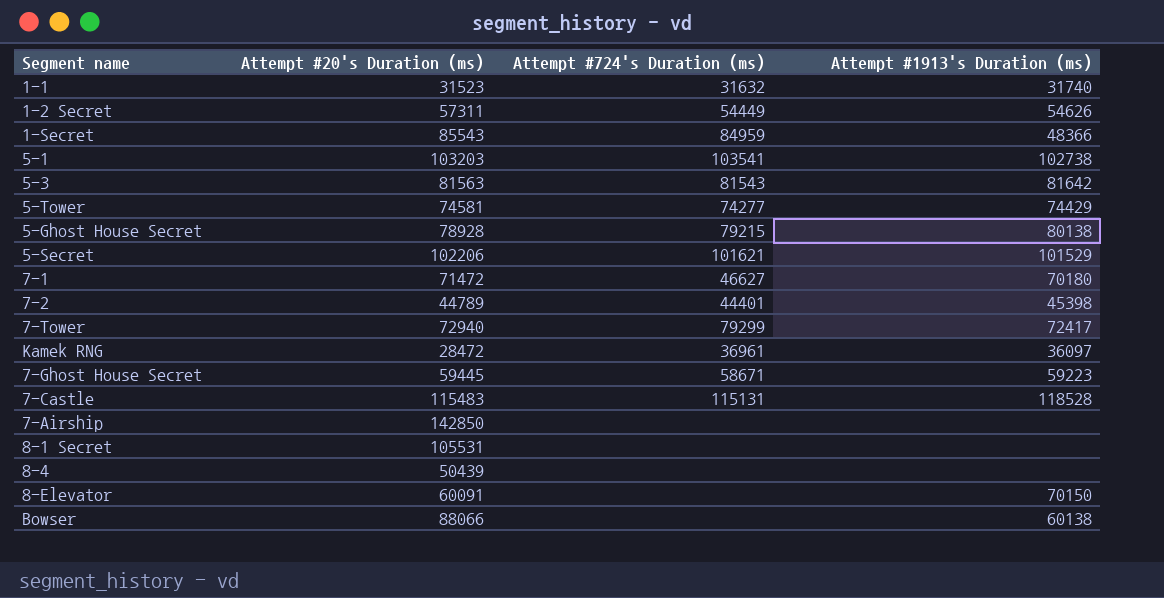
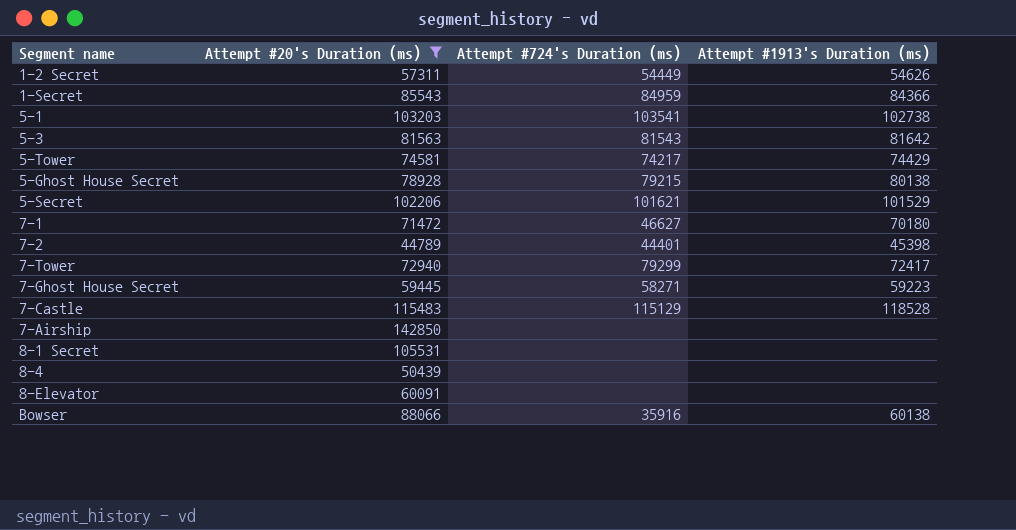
filter: none -> Attempt #20's Duration (ms) >= 44789
1-Secret | Attempt #1913's Duration (ms): 48366 -> 84366
5-Tower | Attempt #724's Duration (ms): 74277 -> 74217
7-Ghost House Secret | Attempt #724's Duration (ms): 58671 -> 58271
7-Castle | Attempt #724's Duration (ms): 115131 -> 115129
8-Elevator | Attempt #1913's Duration (ms): 70150 -> none
Bowser | Attempt #724's Duration (ms): none -> 35916

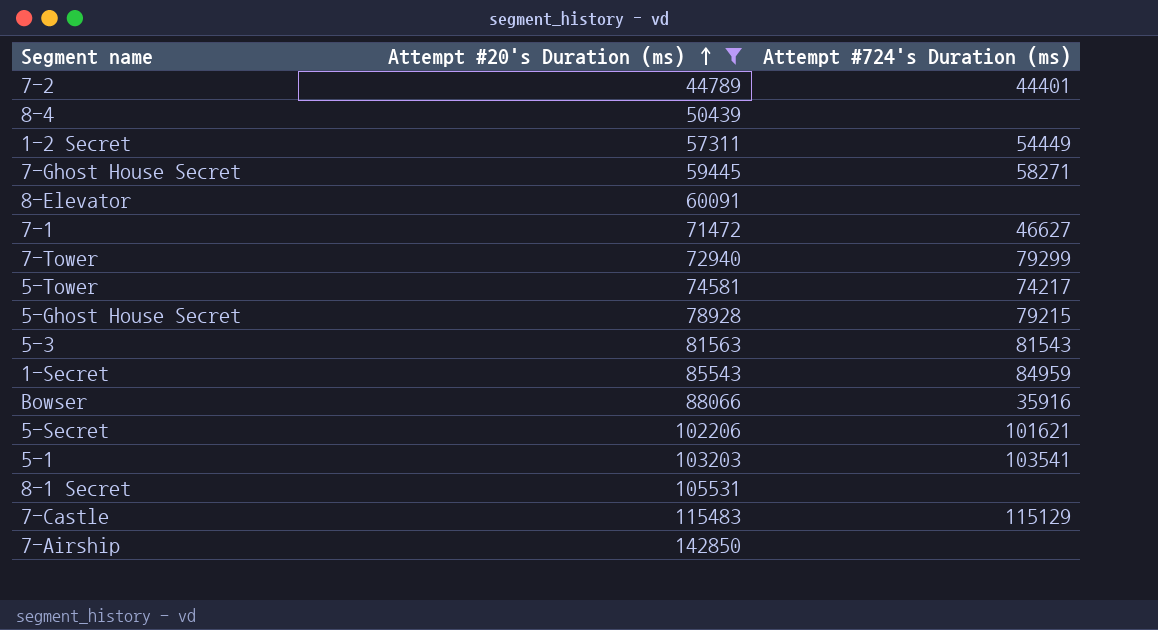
row order: none -> Attempt #20's Duration (ms) ascending
column Attempt #1913's Duration (ms) | position: 4 -> none

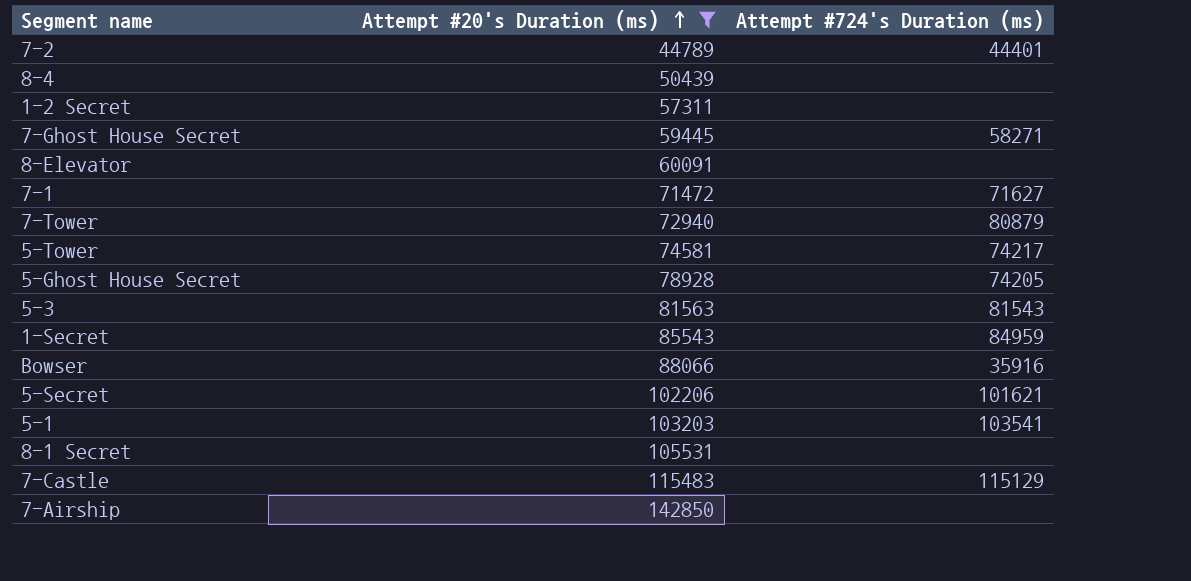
1-2 Secret | Attempt #724's Duration (ms): 54449 -> none
7-1 | Attempt #724's Duration (ms): 46627 -> 71627
7-Tower | Attempt #724's Duration (ms): 79299 -> 80879
5-Ghost House Secret | Attempt #724's Duration (ms): 79215 -> 74205

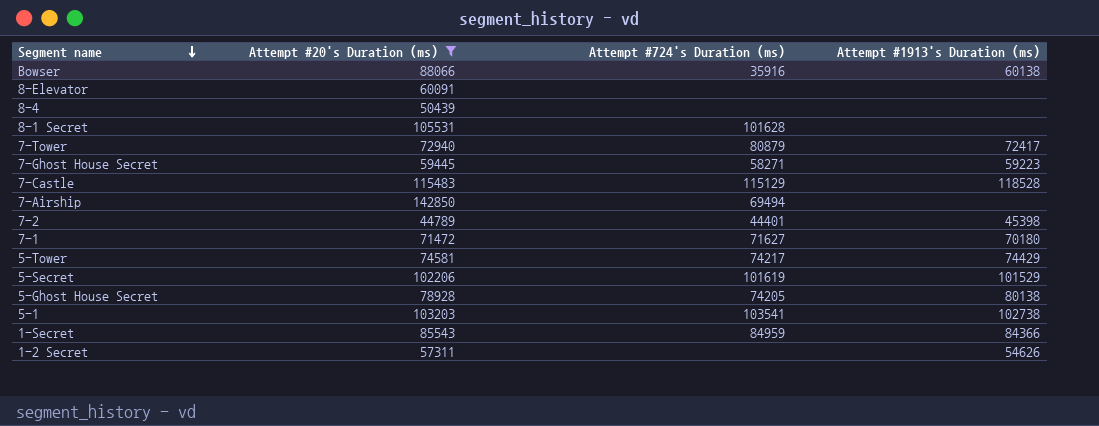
row order: Attempt #20's Duration (ms) ascending -> Segment name descending
column Attempt #1913's Duration (ms) | position: none -> 4
row 5-3: 81563 | 81543 -> none
8-1 Secret | Attempt #724's Duration (ms): none -> 101628
7-Airship | Attempt #724's Duration (ms): none -> 69494
5-Secret | Attempt #724's Duration (ms): 101621 -> 101619

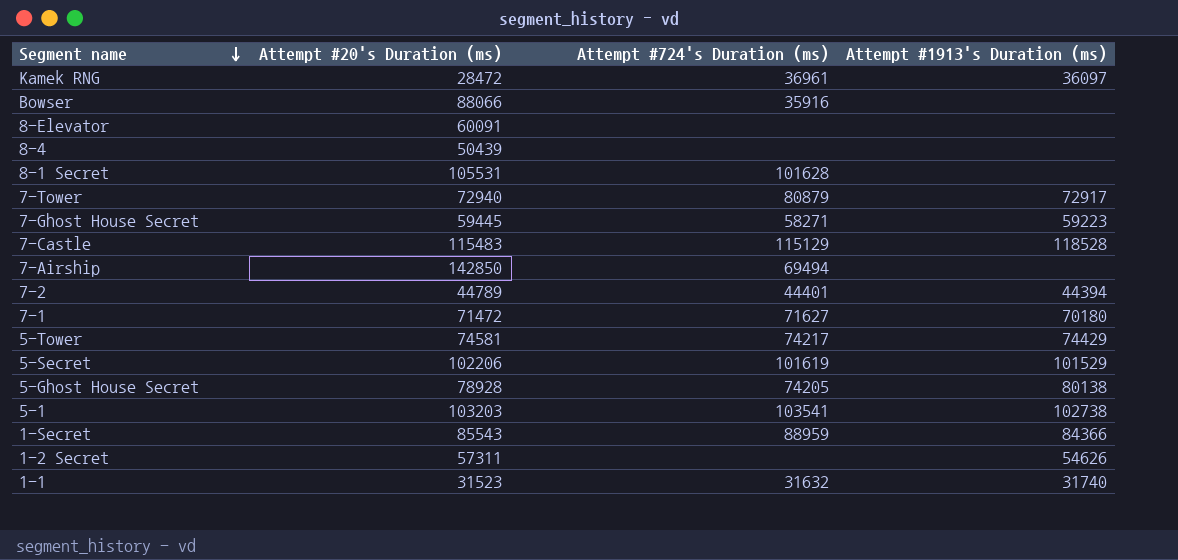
filter: Attempt #20's Duration (ms) >= 44789 -> none
Bowser | Attempt #1913's Duration (ms): 60138 -> none
7-Tower | Attempt #1913's Duration (ms): 72417 -> 72917
7-2 | Attempt #1913's Duration (ms): 45398 -> 44394
1-Secret | Attempt #724's Duration (ms): 84959 -> 88959

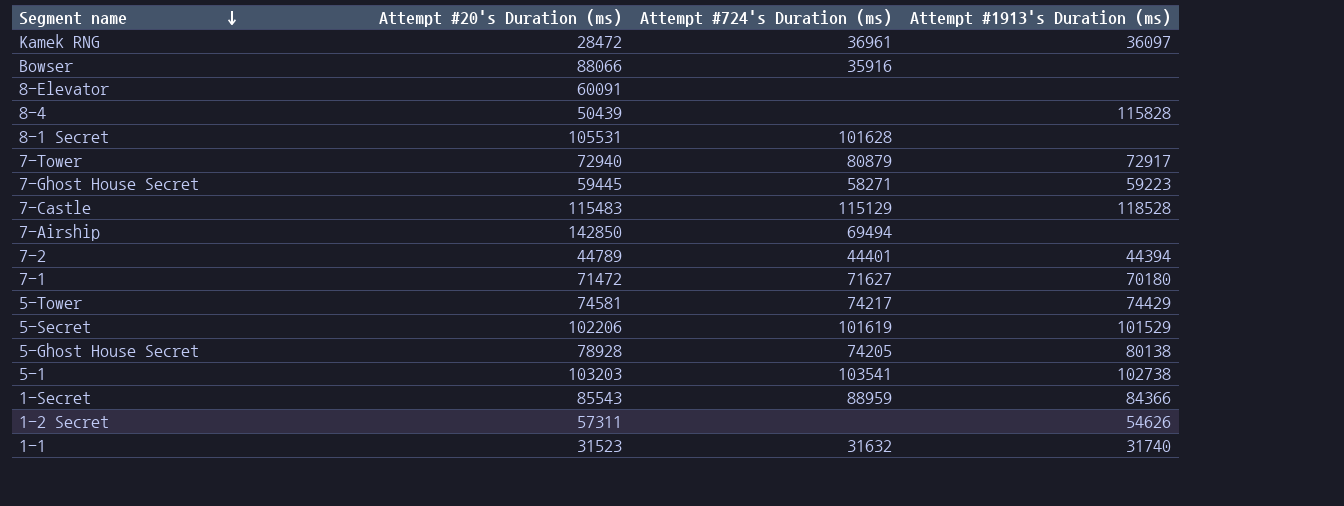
8-4 | Attempt #1913's Duration (ms): none -> 115828

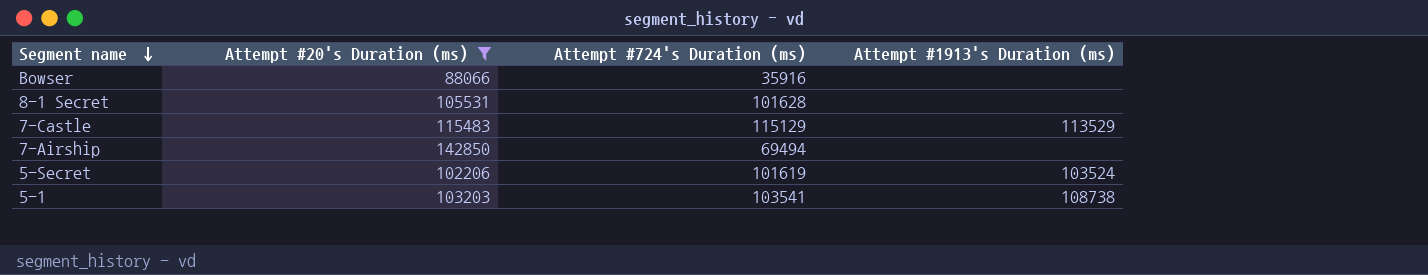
filter: none -> Attempt #20's Duration (ms) >= 88066
7-Castle | Attempt #1913's Duration (ms): 118528 -> 113529
5-Secret | Attempt #1913's Duration (ms): 101529 -> 103524
5-1 | Attempt #1913's Duration (ms): 102738 -> 108738

